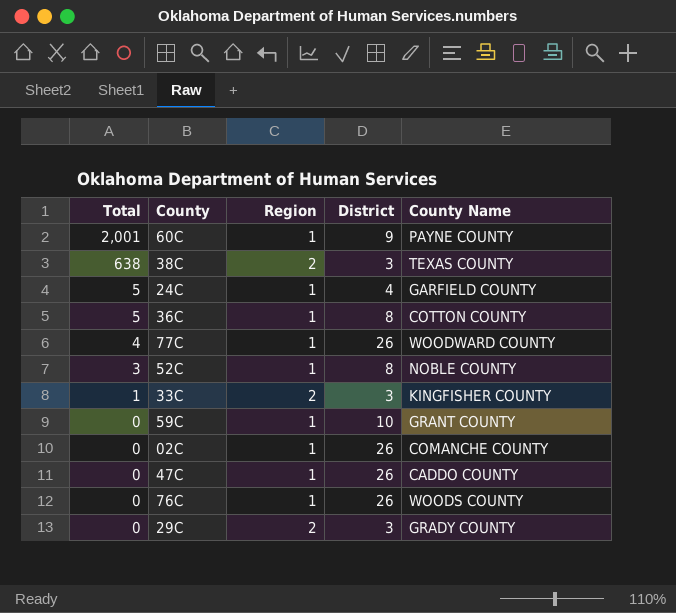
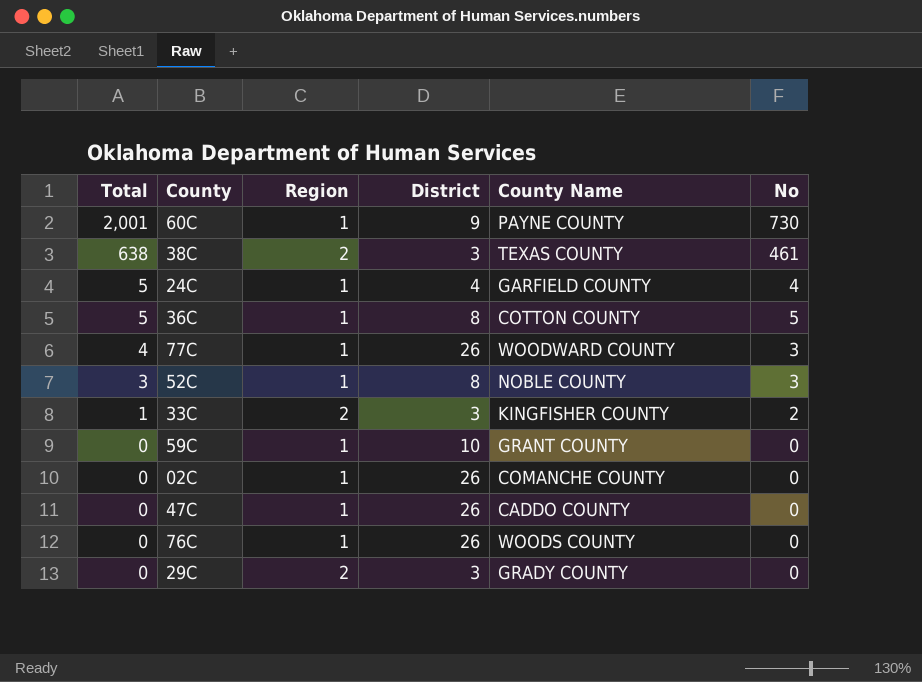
column No | position: none -> 6

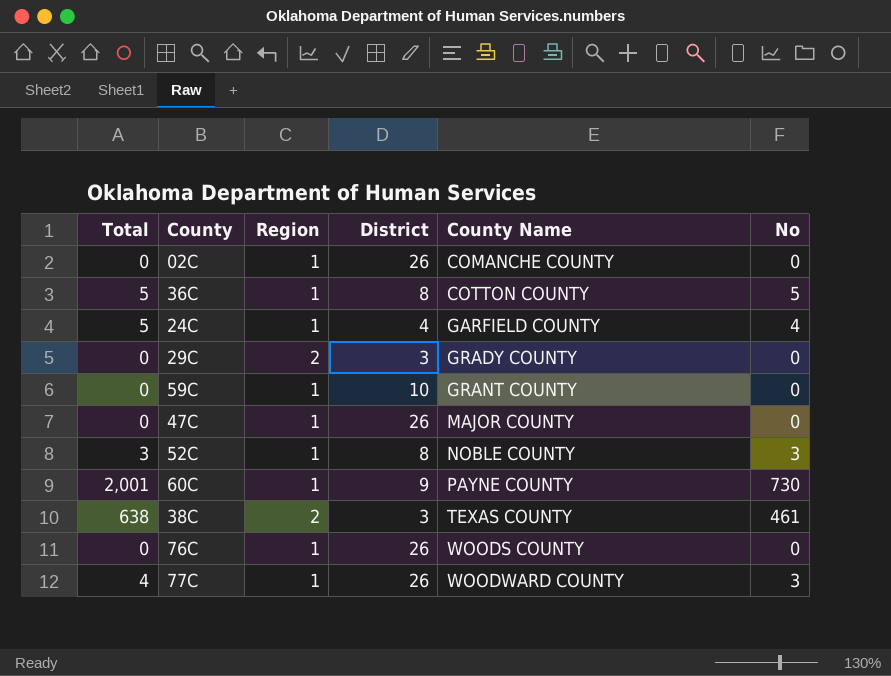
row order: Total descending -> County Name ascending
row 33C: 1 | 2 | 3 | KINGFISHER COUNTY | 2 -> none
47C | County Name: CADDO COUNTY -> MAJOR COUNTY

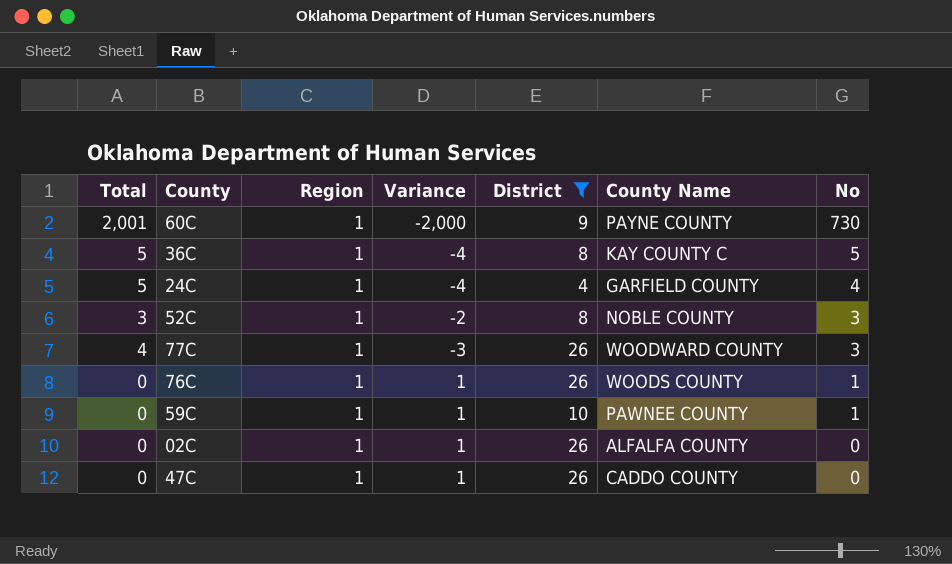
filter: none -> District != 3
row order: County Name ascending -> No descending
column Variance | formula: none -> [Region] - [Total]
36C | County Name: COTTON COUNTY -> KAY COUNTY C
76C | No: 0 -> 1
59C | County Name: GRANT COUNTY -> PAWNEE COUNTY
59C | No: 0 -> 1
02C | County Name: COMANCHE COUNTY -> ALFALFA COUNTY
47C | County Name: MAJOR COUNTY -> CADDO COUNTY

